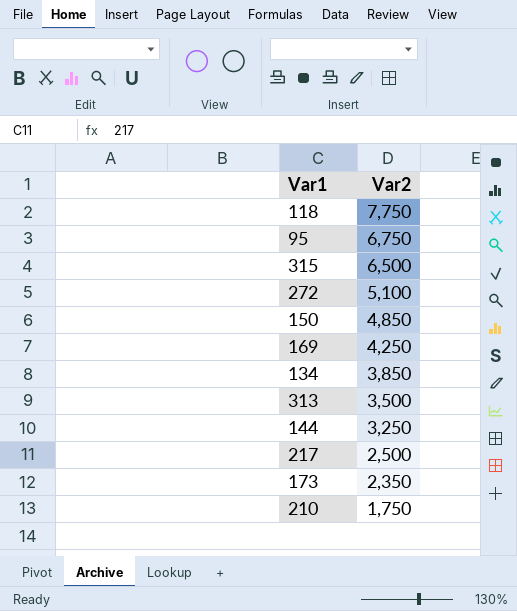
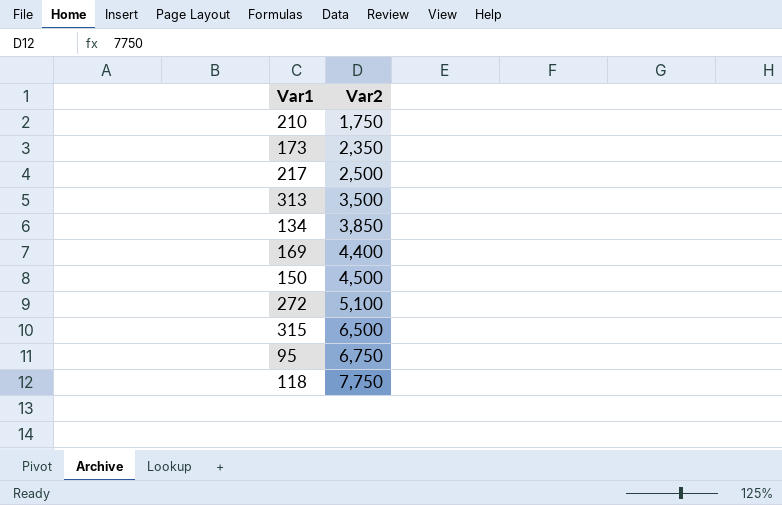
row order: Var2 descending -> Var2 ascending
row 144: 3,250 -> none
169 | Var2: 4,250 -> 4,400
150 | Var2: 4,850 -> 4,500

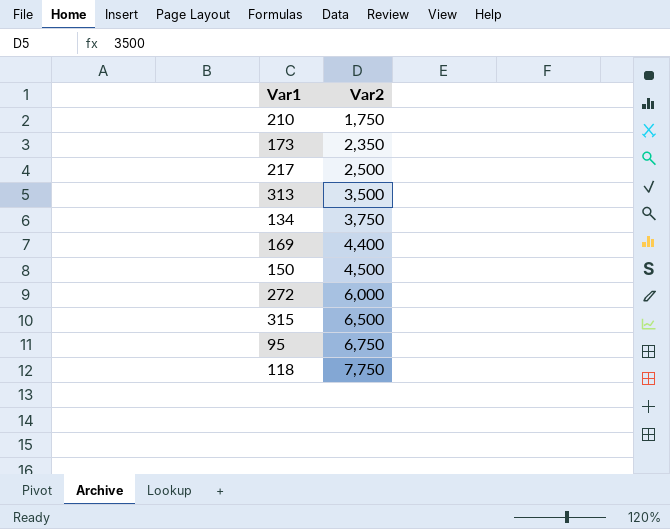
134 | Var2: 3,850 -> 3,750
272 | Var2: 5,100 -> 6,000

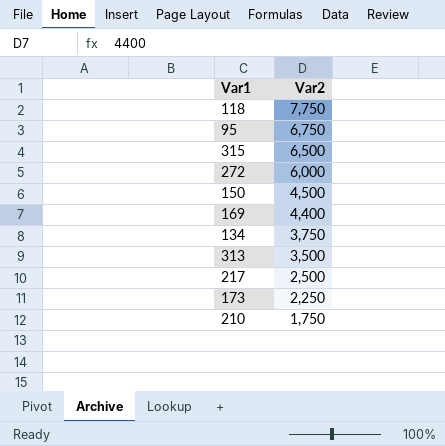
row order: Var2 ascending -> Var2 descending
173 | Var2: 2,350 -> 2,250

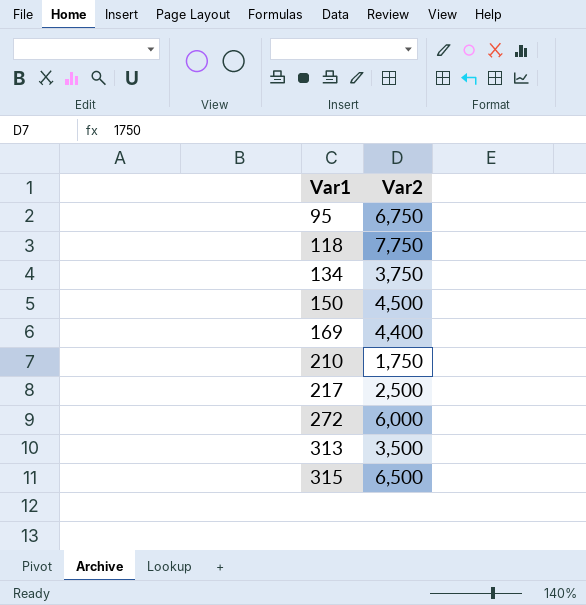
row order: Var2 descending -> Var1 ascending
row 173: 2,250 -> none

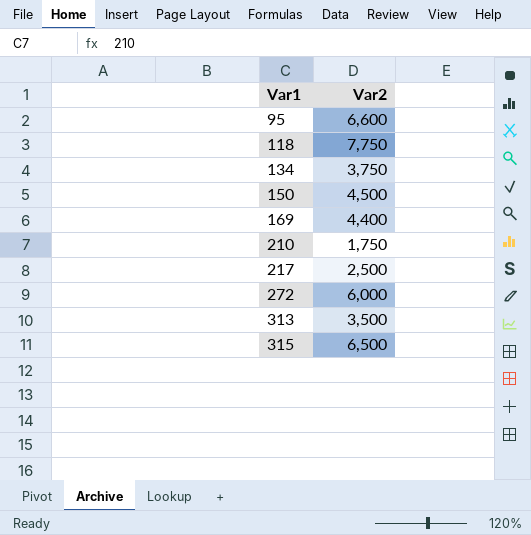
95 | Var2: 6,750 -> 6,600

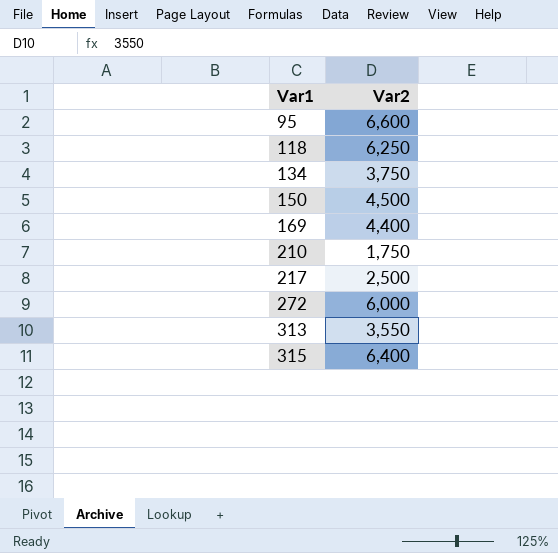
118 | Var2: 7,750 -> 6,250
313 | Var2: 3,500 -> 3,550
315 | Var2: 6,500 -> 6,400

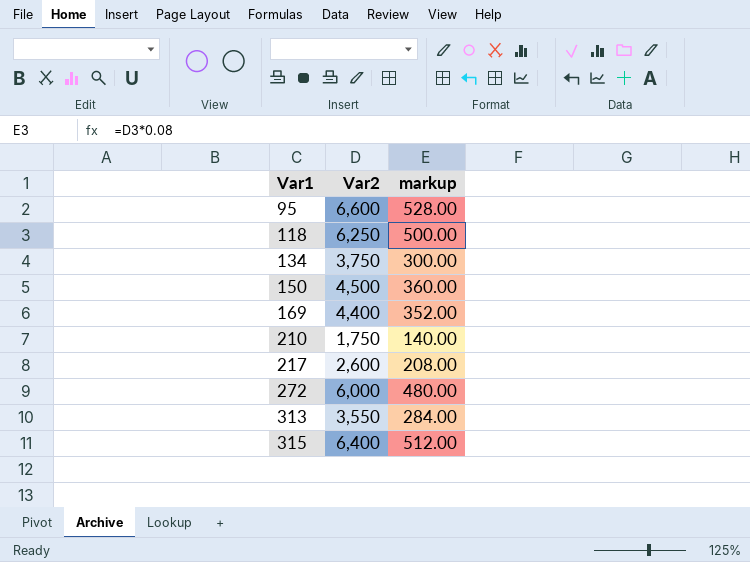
column markup | formula: none -> [Var2] * 0.08
217 | Var2: 2,500 -> 2,600

